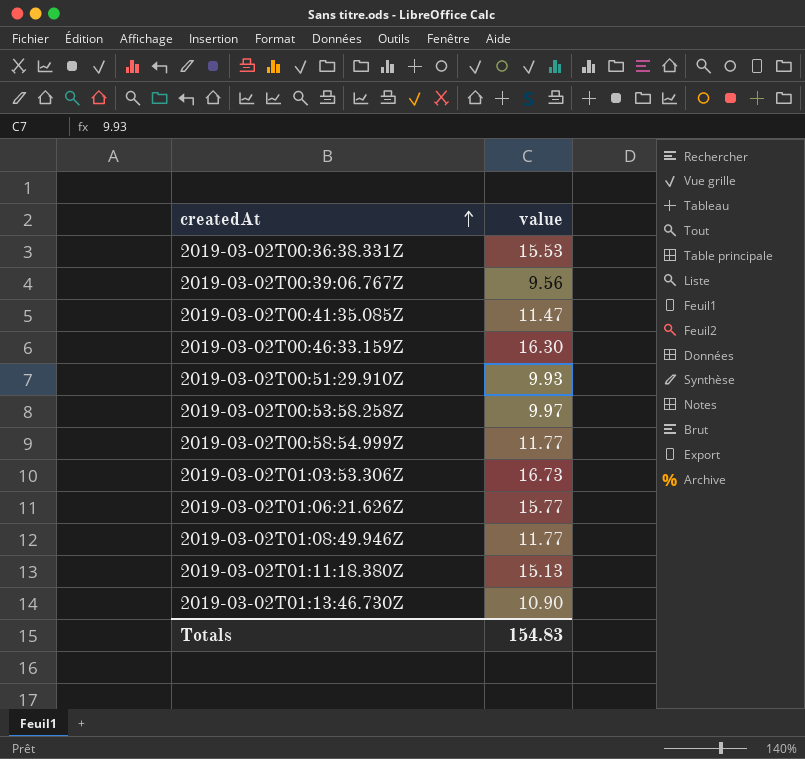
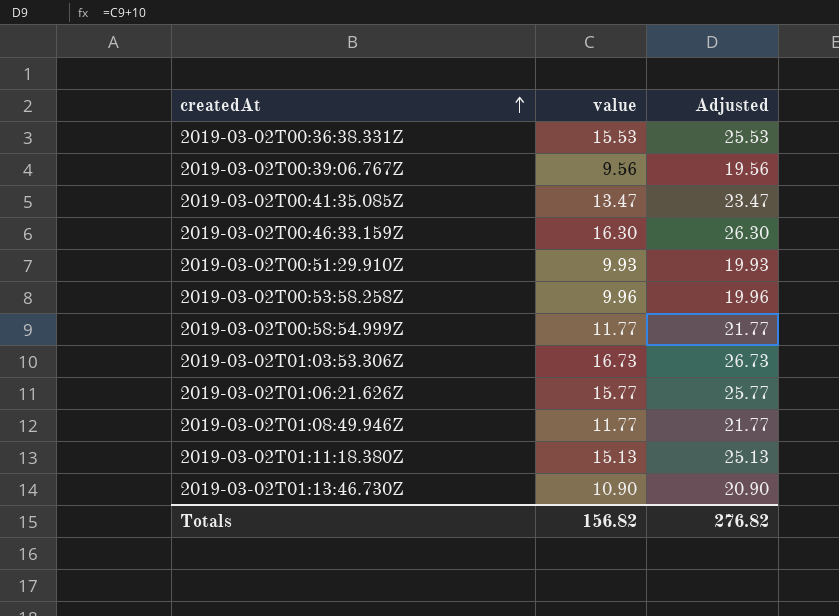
column Adjusted | formula: none -> [value] + 10
2019-03-02T00:41:35.085Z | value: 11.47 -> 13.47
2019-03-02T00:53:58.258Z | value: 9.97 -> 9.96
Totals | value: 154.83 -> 156.82

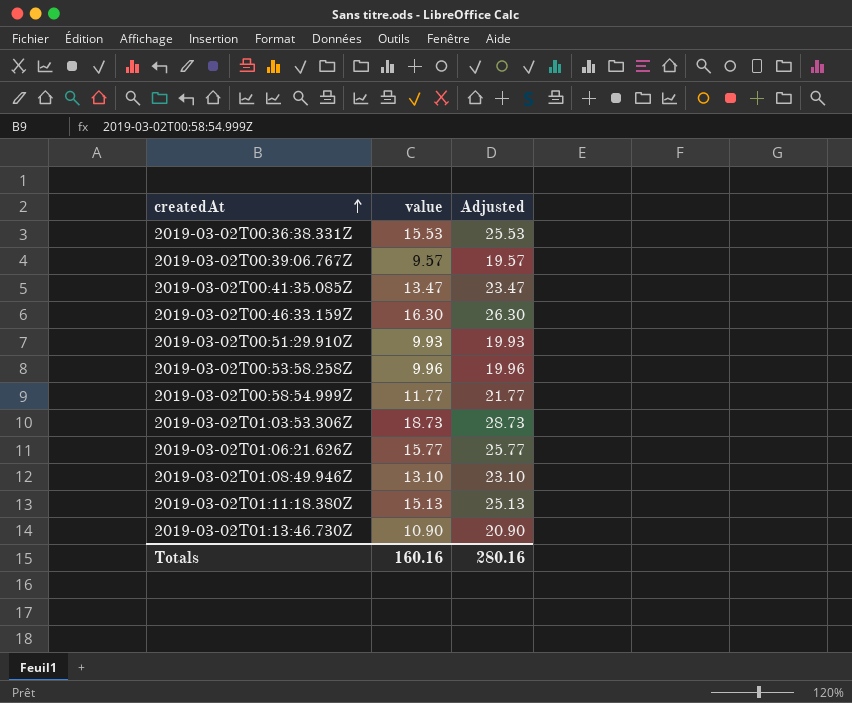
2019-03-02T00:39:06.767Z | value: 9.56 -> 9.57
2019-03-02T00:39:06.767Z | Adjusted: 19.56 -> 19.57
2019-03-02T01:03:53.306Z | value: 16.73 -> 18.73
2019-03-02T01:03:53.306Z | Adjusted: 26.73 -> 28.73
2019-03-02T01:08:49.946Z | value: 11.77 -> 13.10
2019-03-02T01:08:49.946Z | Adjusted: 21.77 -> 23.10
Totals | value: 156.82 -> 160.16
Totals | Adjusted: 276.82 -> 280.16

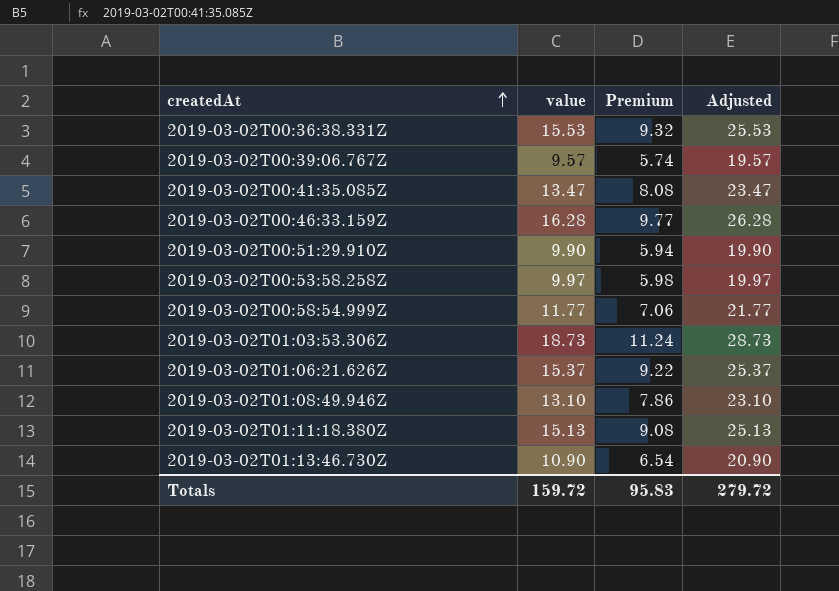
column Premium | formula: none -> [value] * 0.6
2019-03-02T00:46:33.159Z | value: 16.30 -> 16.28
2019-03-02T00:46:33.159Z | Adjusted: 26.30 -> 26.28
2019-03-02T00:51:29.910Z | value: 9.93 -> 9.90
2019-03-02T00:51:29.910Z | Adjusted: 19.93 -> 19.90
2019-03-02T00:53:58.258Z | value: 9.96 -> 9.97
2019-03-02T00:53:58.258Z | Adjusted: 19.96 -> 19.97
2019-03-02T01:06:21.626Z | value: 15.77 -> 15.37
2019-03-02T01:06:21.626Z | Adjusted: 25.77 -> 25.37
Totals | value: 160.16 -> 159.72
Totals | Adjusted: 280.16 -> 279.72

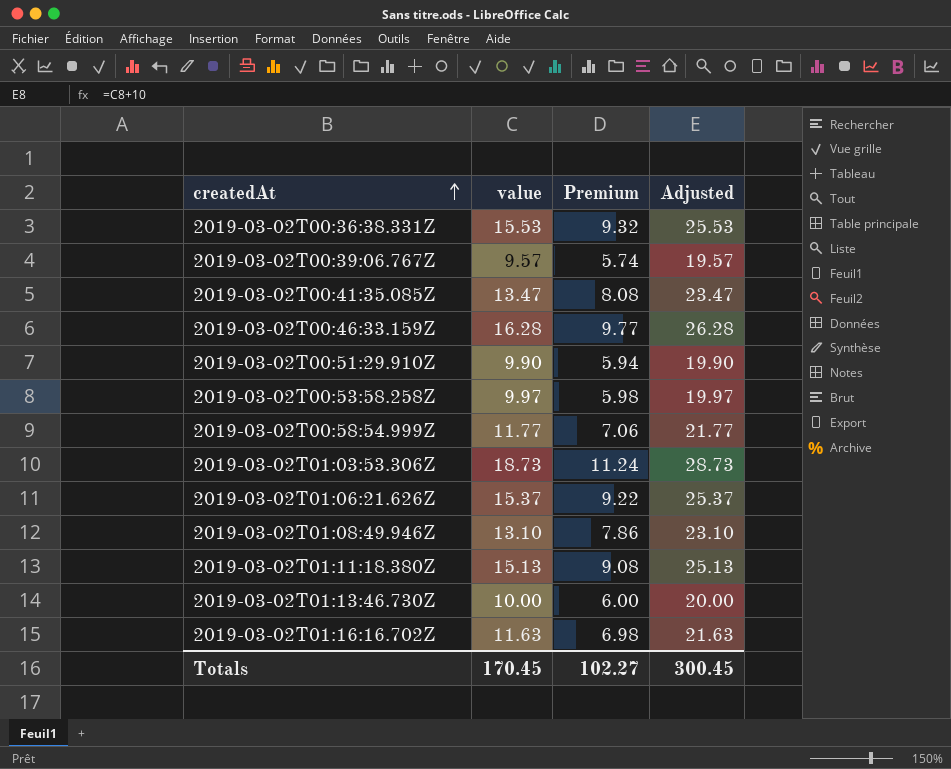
2019-03-02T01:13:46.730Z | value: 10.90 -> 10.00
2019-03-02T01:13:46.730Z | Premium: 6.54 -> 6.00
2019-03-02T01:13:46.730Z | Adjusted: 20.90 -> 20.00
row 2019-03-02T01:16:16.702Z: none -> 11.63 | 6.98 | 21.63
Totals | value: 159.72 -> 170.45
Totals | Premium: 95.83 -> 102.27
Totals | Adjusted: 279.72 -> 300.45

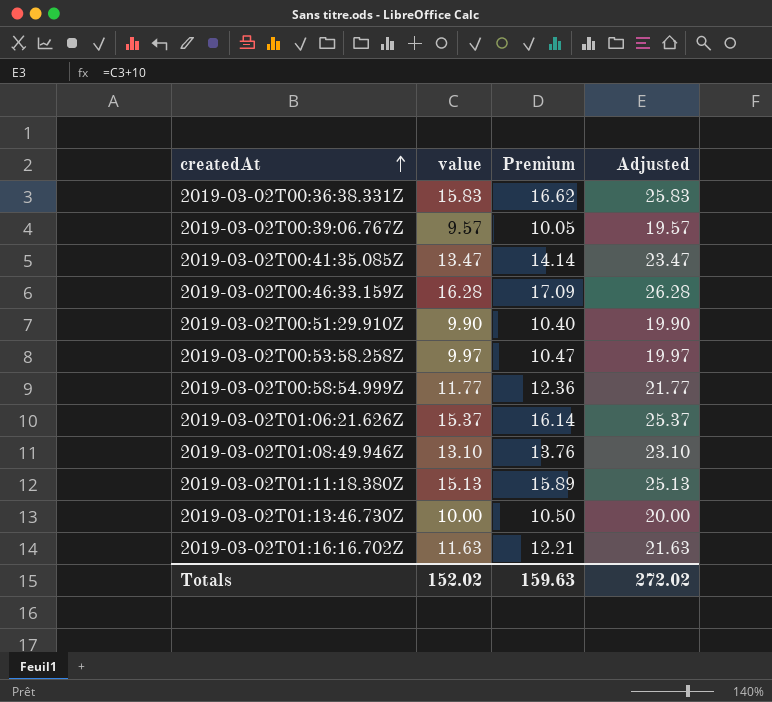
column Premium | formula: [value] * 0.6 -> [value] * 1.05
row 2019-03-02T01:03:53.306Z: 18.73 | 11.24 | 28.73 -> none
2019-03-02T00:36:38.331Z | value: 15.53 -> 15.83
2019-03-02T00:36:38.331Z | Adjusted: 25.53 -> 25.83
Totals | value: 170.45 -> 152.02
Totals | Premium: 102.27 -> 159.63
Totals | Adjusted: 300.45 -> 272.02

